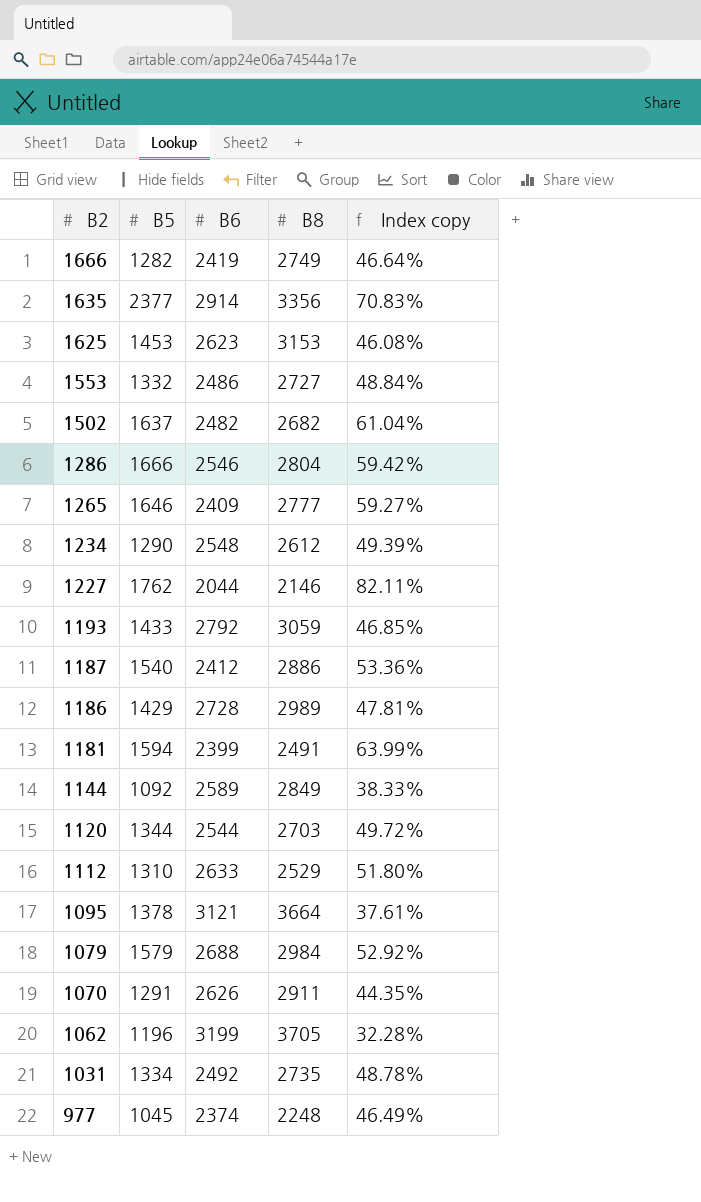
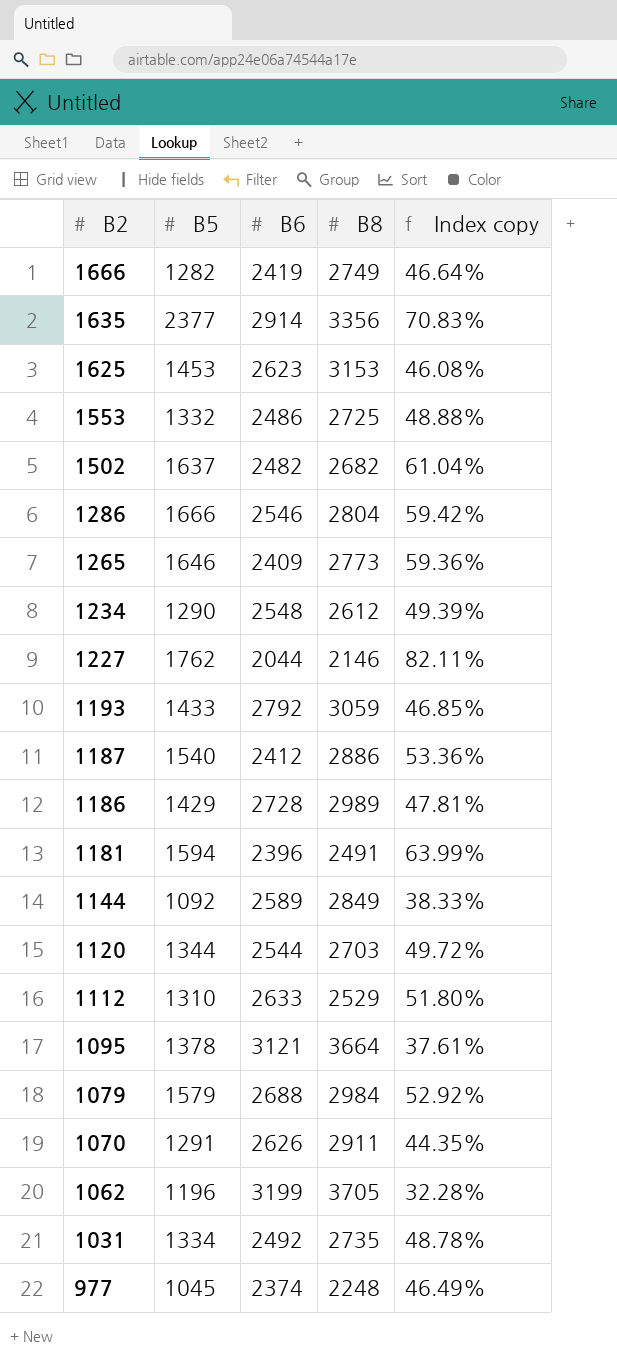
1553 | B8: 2727 -> 2725
1553 | Index copy: 48.84% -> 48.88%
1265 | B8: 2777 -> 2773
1265 | Index copy: 59.27% -> 59.36%
1181 | B6: 2399 -> 2396

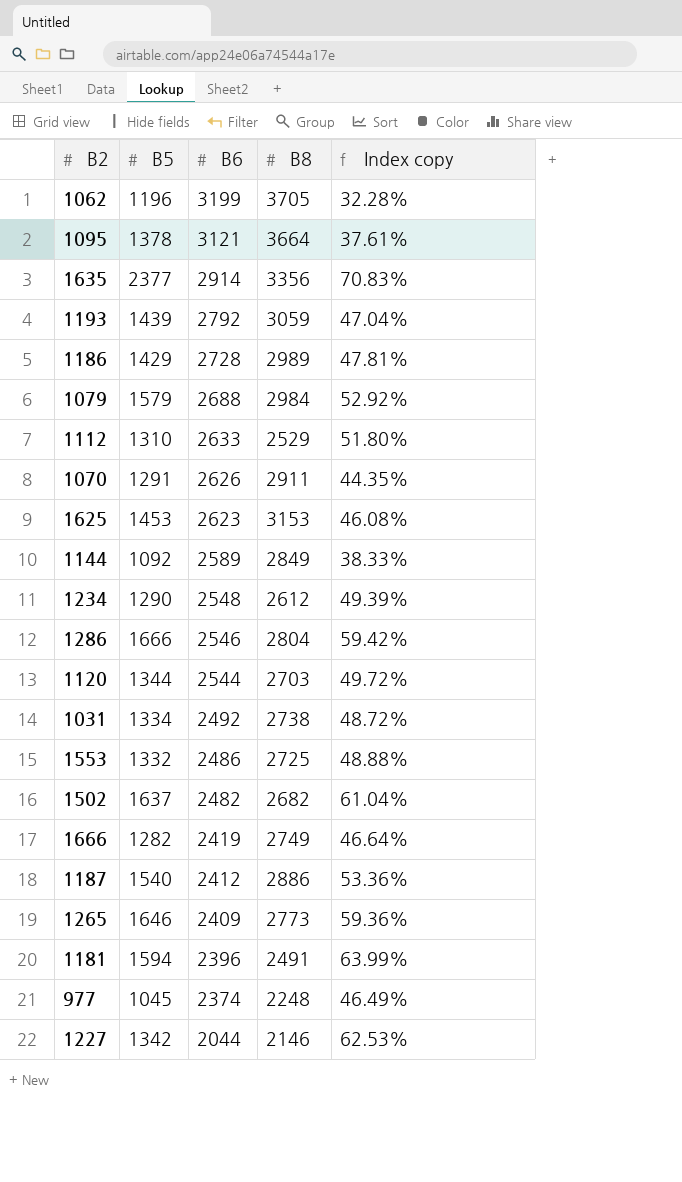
row order: B2 descending -> B6 descending
1193 | B5: 1433 -> 1439
1193 | Index copy: 46.85% -> 47.04%
1031 | B8: 2735 -> 2738
1031 | Index copy: 48.78% -> 48.72%
1227 | B5: 1762 -> 1342
1227 | Index copy: 82.11% -> 62.53%

